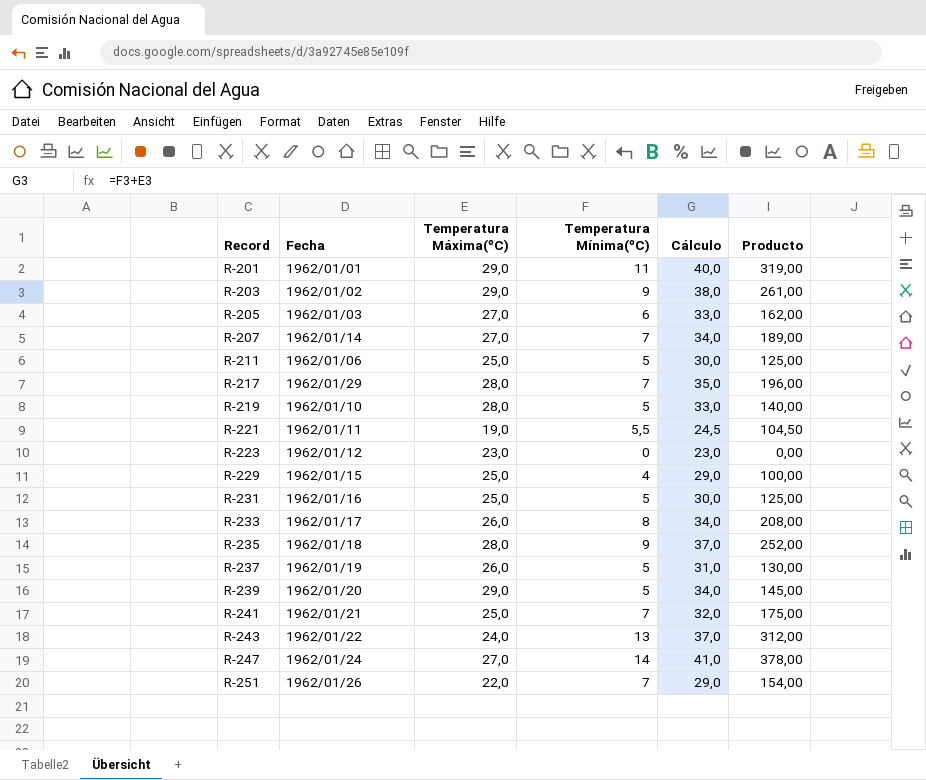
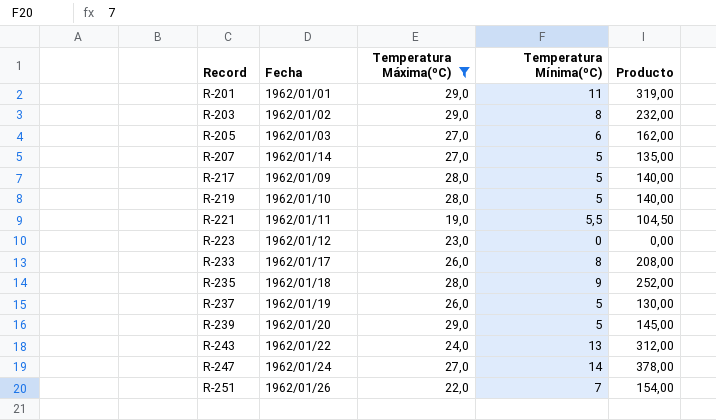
filter: none -> Temperatura Máxima(ºC) != 25,0
column Cálculo | formula: [Temperatura Máxima(ºC)] + [Temperatura Mínima(ºC)] -> none
R-203 | Temperatura Mínima(ºC): 9 -> 8
R-203 | Producto: 261,00 -> 232,00
R-207 | Temperatura Mínima(ºC): 7 -> 5
R-207 | Producto: 189,00 -> 135,00
R-217 | Fecha: 1962/01/29 -> 1962/01/09
R-217 | Temperatura Mínima(ºC): 7 -> 5
R-217 | Producto: 196,00 -> 140,00

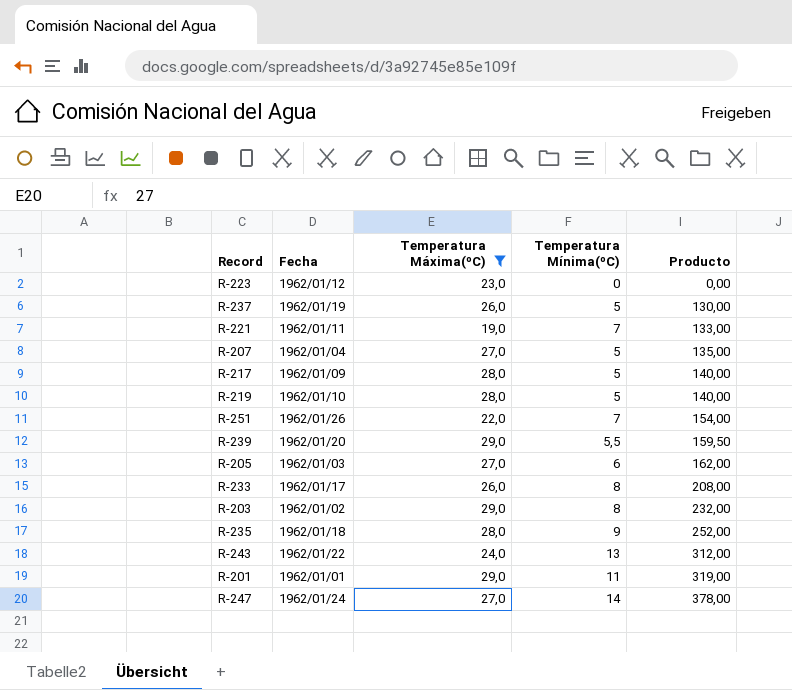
row order: Record ascending -> Producto ascending
R-221 | Temperatura Mínima(ºC): 5,5 -> 7
R-221 | Producto: 104,50 -> 133,00
R-207 | Fecha: 1962/01/14 -> 1962/01/04
R-239 | Temperatura Mínima(ºC): 5 -> 5,5
R-239 | Producto: 145,00 -> 159,50

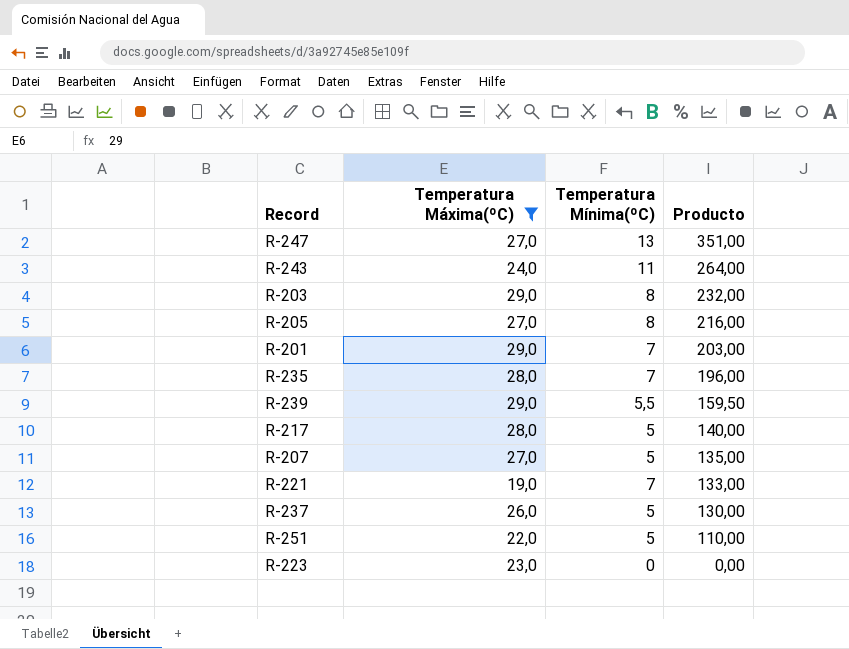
row order: Producto ascending -> Producto descending
column Fecha | position: 2 -> none
row R-219: 1962/01/10 | 28,0 | 5 | 140,00 -> none
row R-233: 1962/01/17 | 26,0 | 8 | 208,00 -> none
R-247 | Temperatura Mínima(ºC): 14 -> 13
R-247 | Producto: 378,00 -> 351,00
R-243 | Temperatura Mínima(ºC): 13 -> 11
R-243 | Producto: 312,00 -> 264,00
R-205 | Temperatura Mínima(ºC): 6 -> 8
R-205 | Producto: 162,00 -> 216,00
R-201 | Temperatura Mínima(ºC): 11 -> 7
R-201 | Producto: 319,00 -> 203,00
R-235 | Temperatura Mínima(ºC): 9 -> 7
R-235 | Producto: 252,00 -> 196,00
R-251 | Temperatura Mínima(ºC): 7 -> 5
R-251 | Producto: 154,00 -> 110,00

